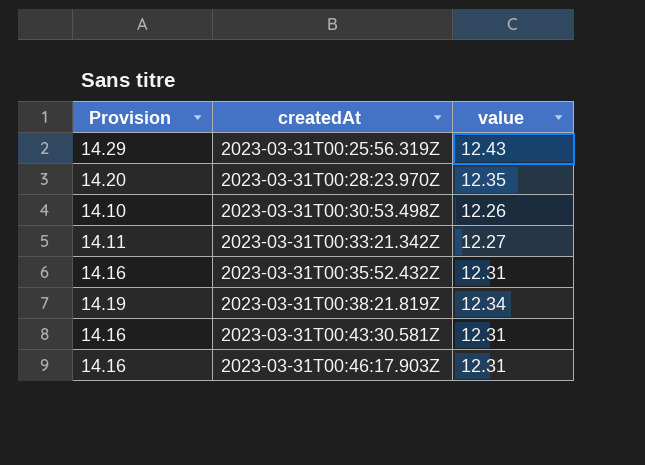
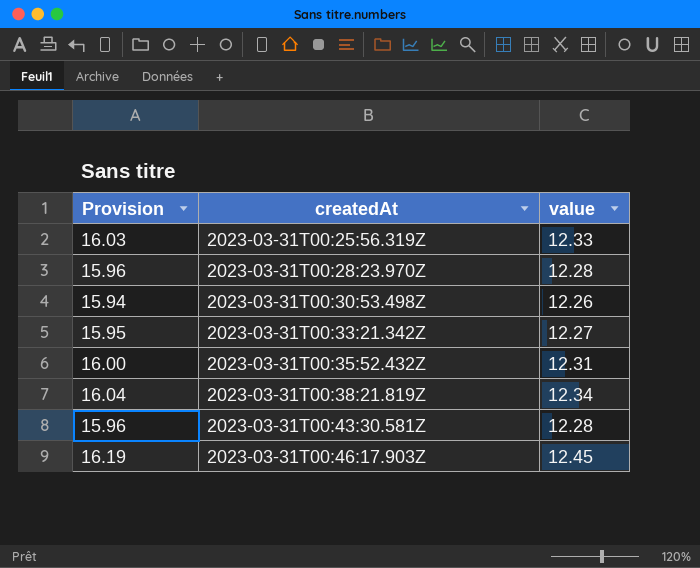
column Provision | formula: [value] * 1.15 -> [value] * 1.3
2023-03-31T00:25:56.319Z | value: 12.43 -> 12.33
2023-03-31T00:28:23.970Z | value: 12.35 -> 12.28
2023-03-31T00:43:30.581Z | value: 12.31 -> 12.28
2023-03-31T00:46:17.903Z | value: 12.31 -> 12.45

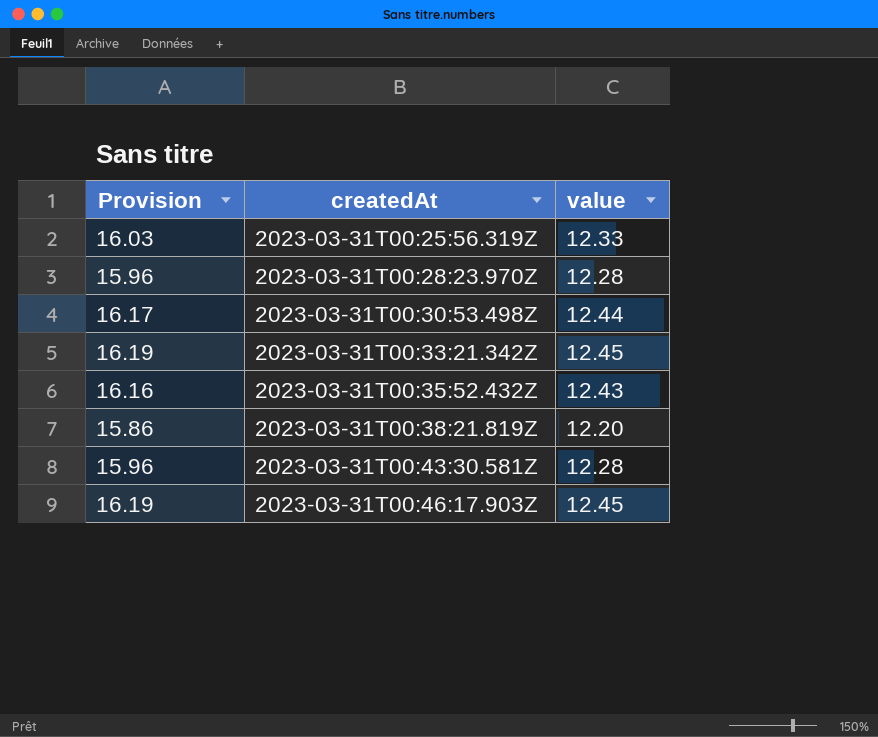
2023-03-31T00:30:53.498Z | Provision: 15.94 -> 16.17
2023-03-31T00:30:53.498Z | value: 12.26 -> 12.44
2023-03-31T00:33:21.342Z | Provision: 15.95 -> 16.19
2023-03-31T00:33:21.342Z | value: 12.27 -> 12.45
2023-03-31T00:35:52.432Z | Provision: 16.00 -> 16.16
2023-03-31T00:35:52.432Z | value: 12.31 -> 12.43
2023-03-31T00:38:21.819Z | Provision: 16.04 -> 15.86
2023-03-31T00:38:21.819Z | value: 12.34 -> 12.20

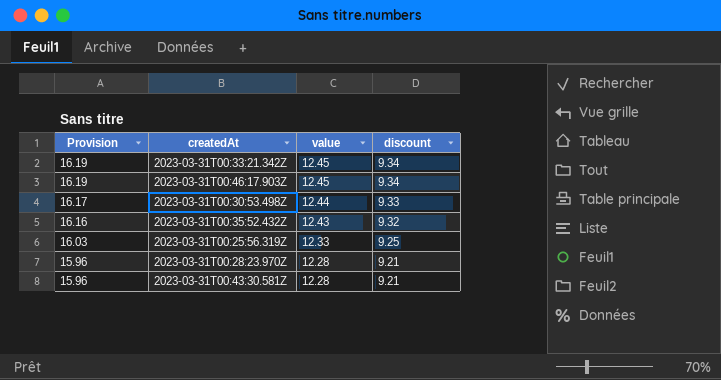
row order: createdAt ascending -> Provision descending
column discount | formula: none -> [value] * 0.75
row 2023-03-31T00:38:21.819Z: 15.86 | 12.20 -> none

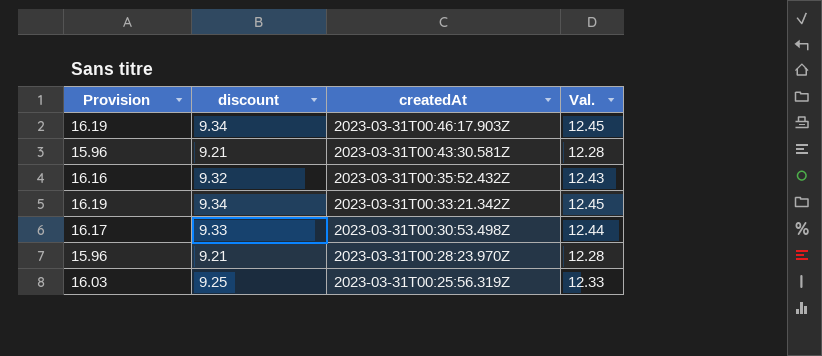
row order: Provision descending -> createdAt descending
column discount | position: 4 -> 2
column name: value -> Val.

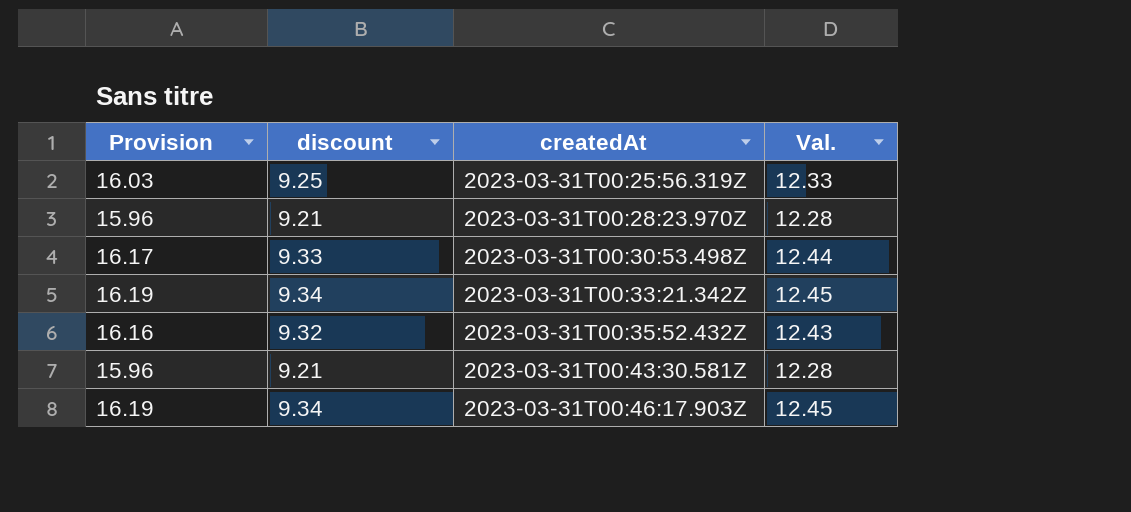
row order: createdAt descending -> createdAt ascending

